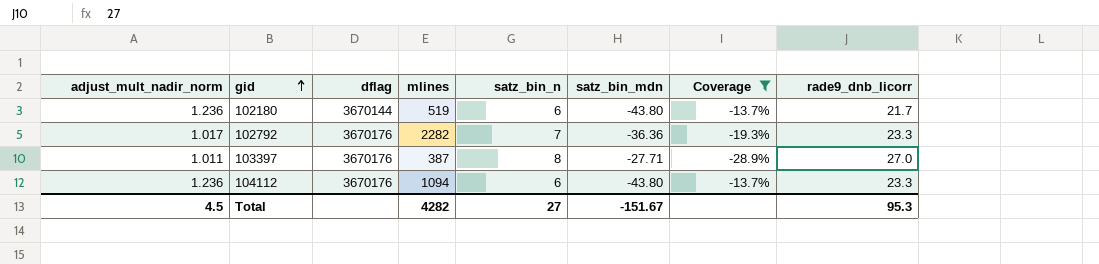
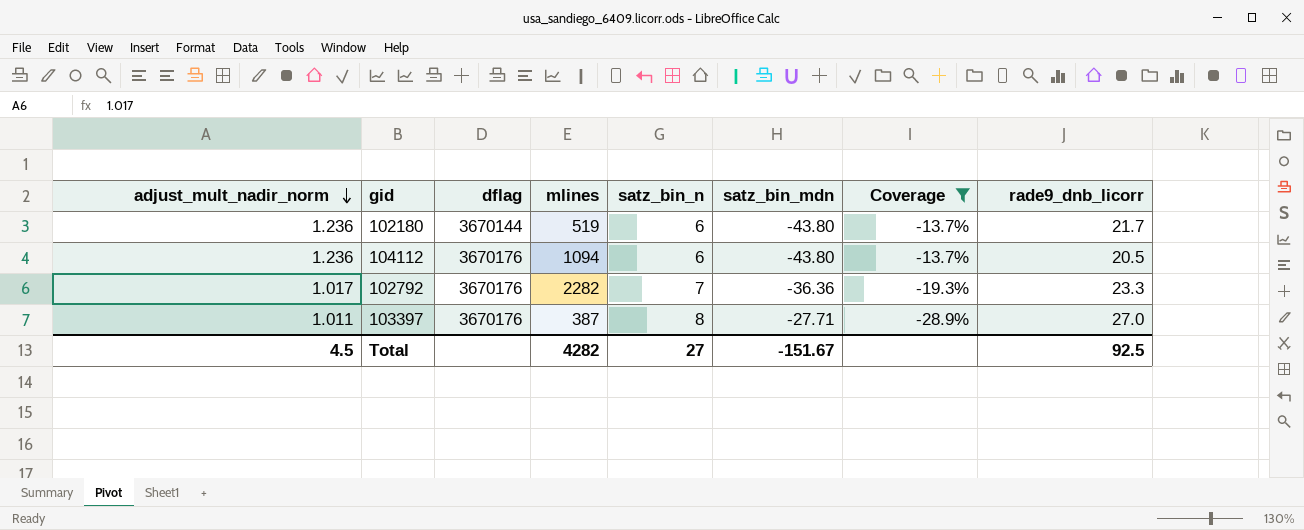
row order: gid ascending -> adjust_mult_nadir_norm descending
104112 | rade9_dnb_licorr: 23.3 -> 20.5
Total | rade9_dnb_licorr: 95.3 -> 92.5

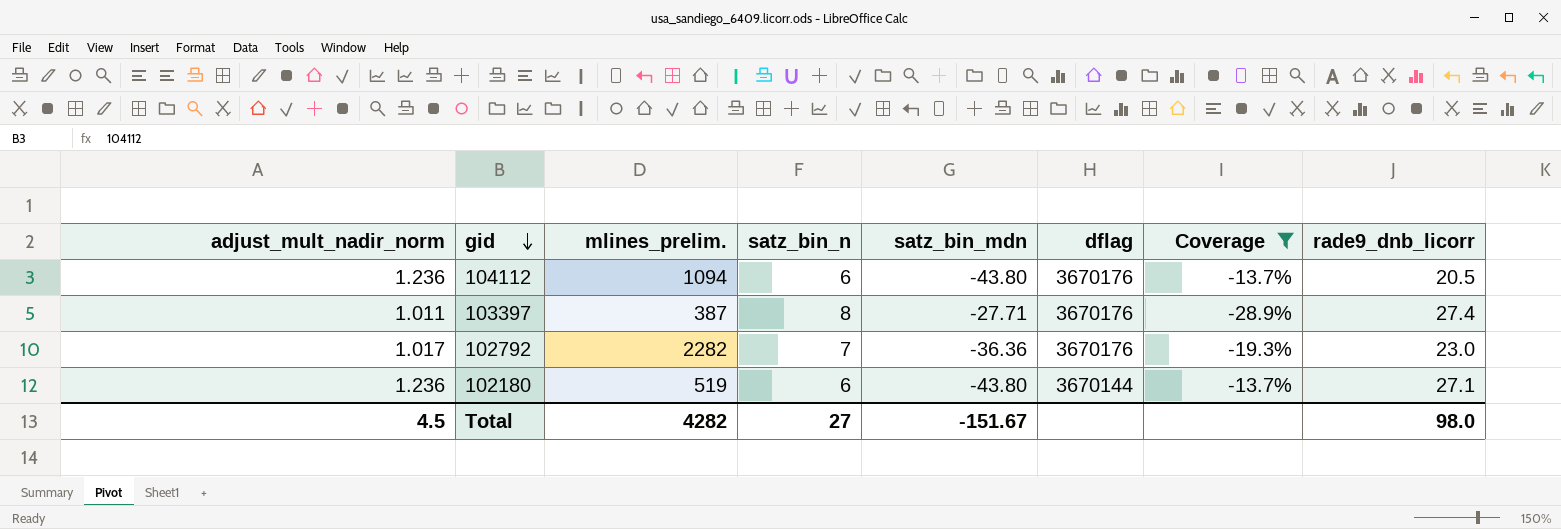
row order: adjust_mult_nadir_norm descending -> gid descending
column name: mlines -> mlines_prelim.
column dflag | position: 3 -> 6
103397 | rade9_dnb_licorr: 27.0 -> 27.4
102792 | rade9_dnb_licorr: 23.3 -> 23.0
102180 | rade9_dnb_licorr: 21.7 -> 27.1
Total | rade9_dnb_licorr: 92.5 -> 98.0

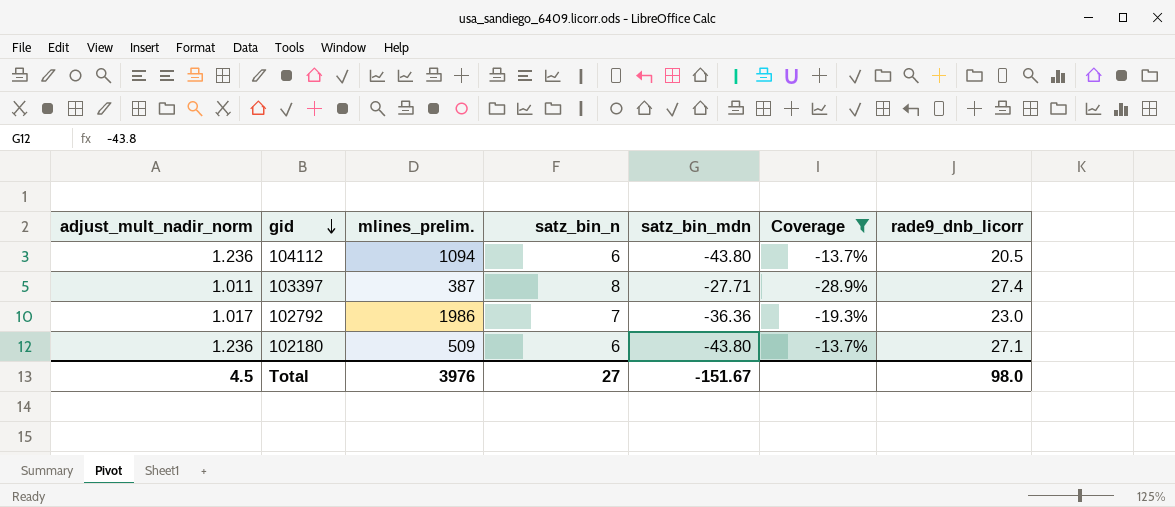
column dflag | position: 6 -> none
102792 | mlines_prelim.: 2282 -> 1986
102180 | mlines_prelim.: 519 -> 509
Total | mlines_prelim.: 4282 -> 3976

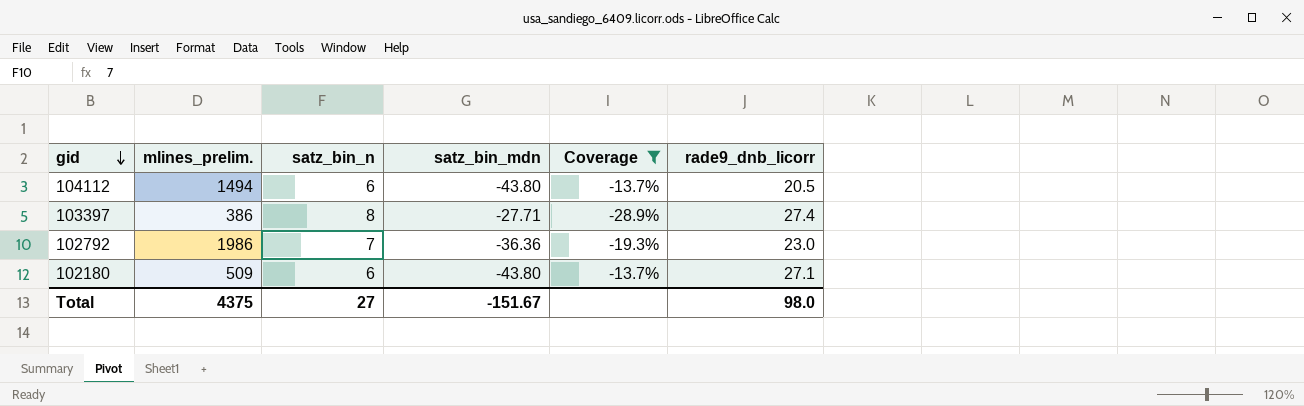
column adjust_mult_nadir_norm | position: 1 -> none
104112 | mlines_prelim.: 1094 -> 1494
103397 | mlines_prelim.: 387 -> 386
Total | mlines_prelim.: 3976 -> 4375

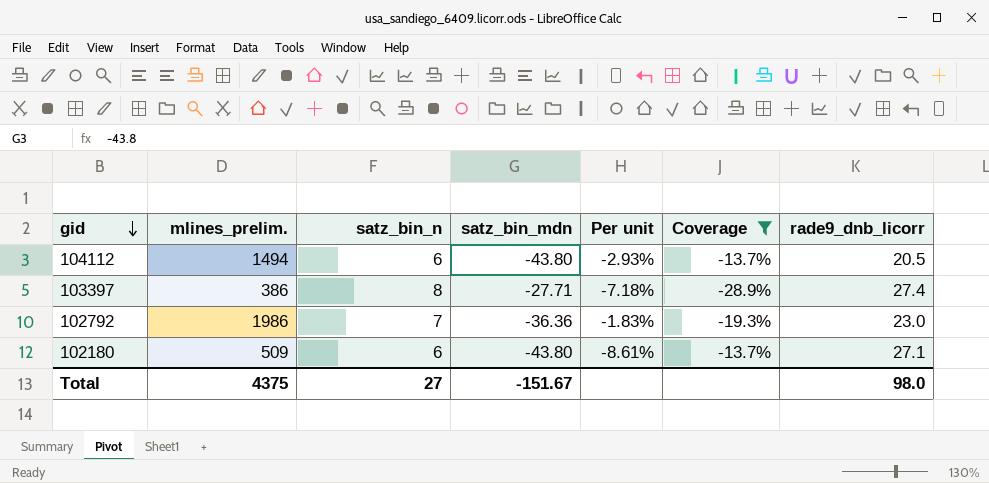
column Per unit | formula: none -> [satz_bin_mdn] / [mlines_prelim.]

